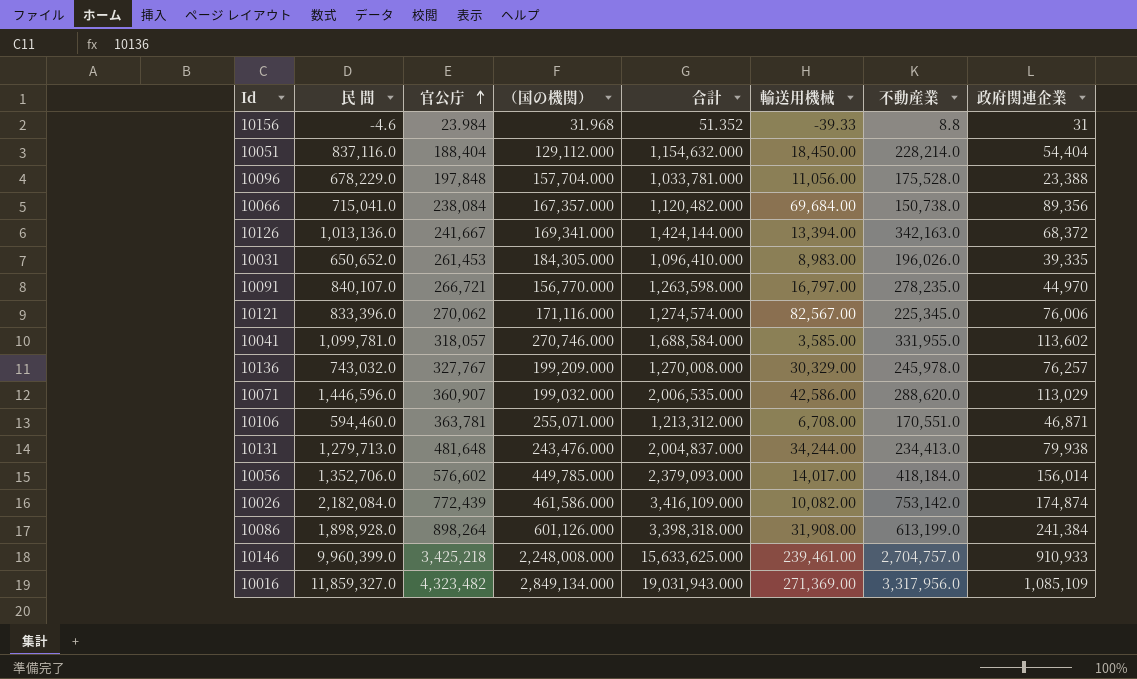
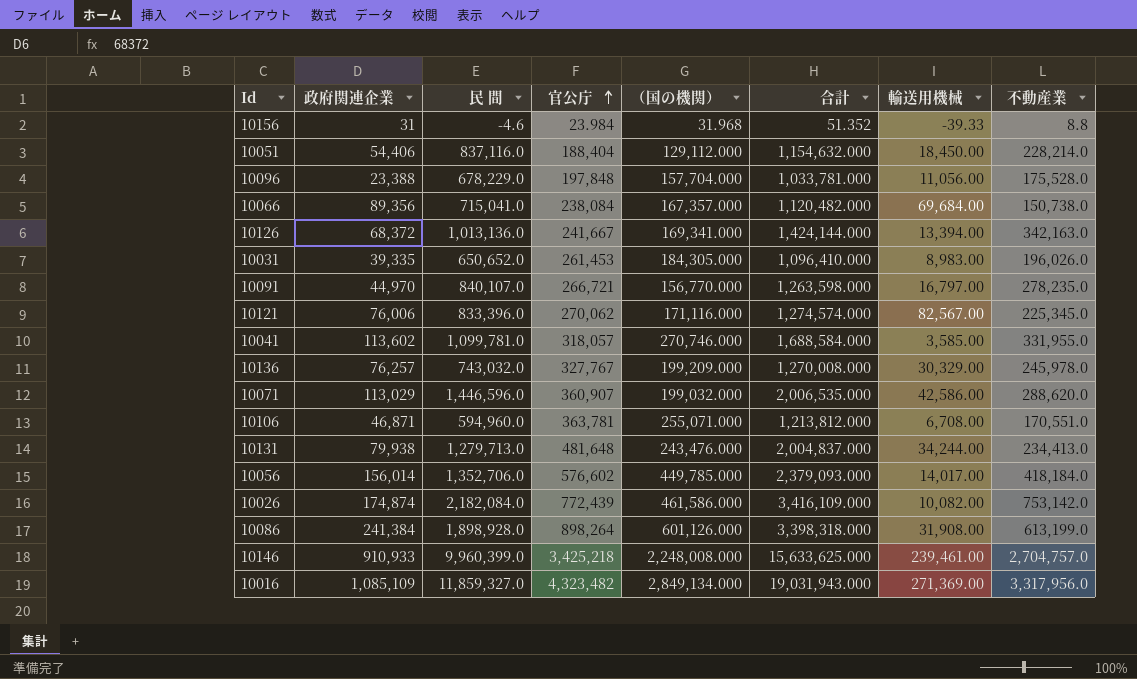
column 政府関連企業 | position: 8 -> 2
10051 | 政府関連企業: 54,404 -> 54,406
10106 | 民 間: 594,460.0 -> 594,960.0
10106 | 合計: 1,213,312.000 -> 1,213,812.000

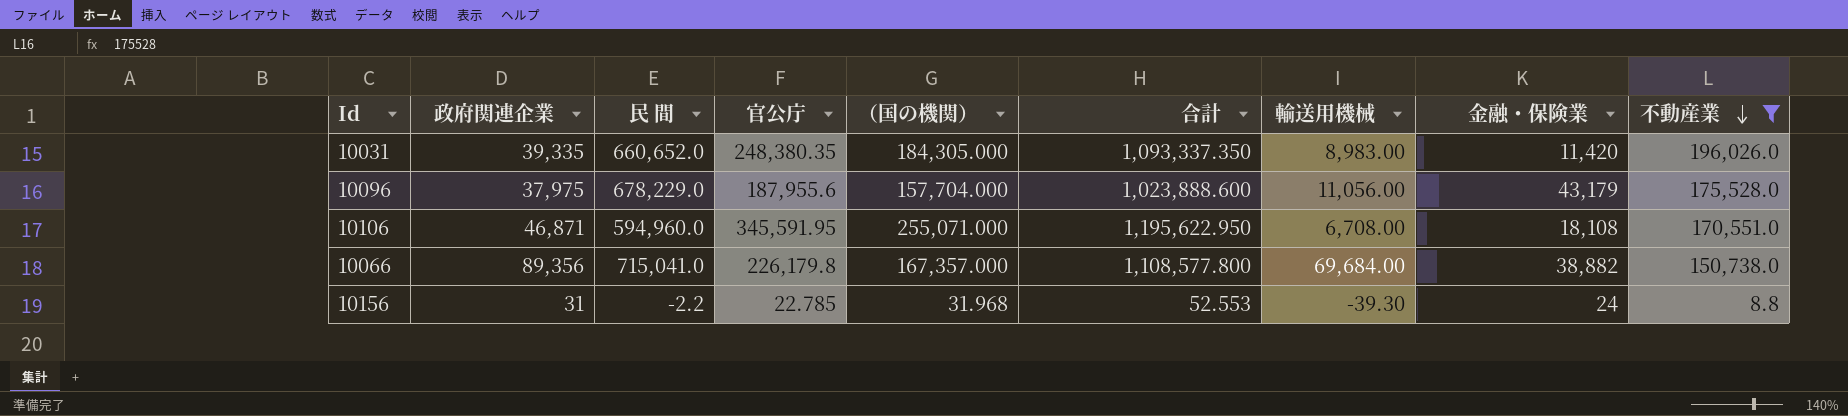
filter: none -> 不動産業 <= 196,026.0
row order: 官公庁 ascending -> 不動産業 descending
column 金融・保険業 | position: none -> 8
10031 | 民 間: 650,652.0 -> 660,652.0
10031 | 官公庁: 261,453 -> 248,380.35
10031 | 合計: 1,096,410.000 -> 1,093,337.350
10096 | 政府関連企業: 23,388 -> 37,975
10096 | 官公庁: 197,848 -> 187,955.6
10096 | 合計: 1,033,781.000 -> 1,023,888.600
10106 | 官公庁: 363,781 -> 345,591.95
10106 | 合計: 1,213,812.000 -> 1,195,622.950
10066 | 官公庁: 238,084 -> 226,179.8
10066 | 合計: 1,120,482.000 -> 1,108,577.800
10156 | 民 間: -4.6 -> -2.2
10156 | 官公庁: 23.984 -> 22.785
10156 | 合計: 51.352 -> 52.553
10156 | 輸送用機械: -39.33 -> -39.30

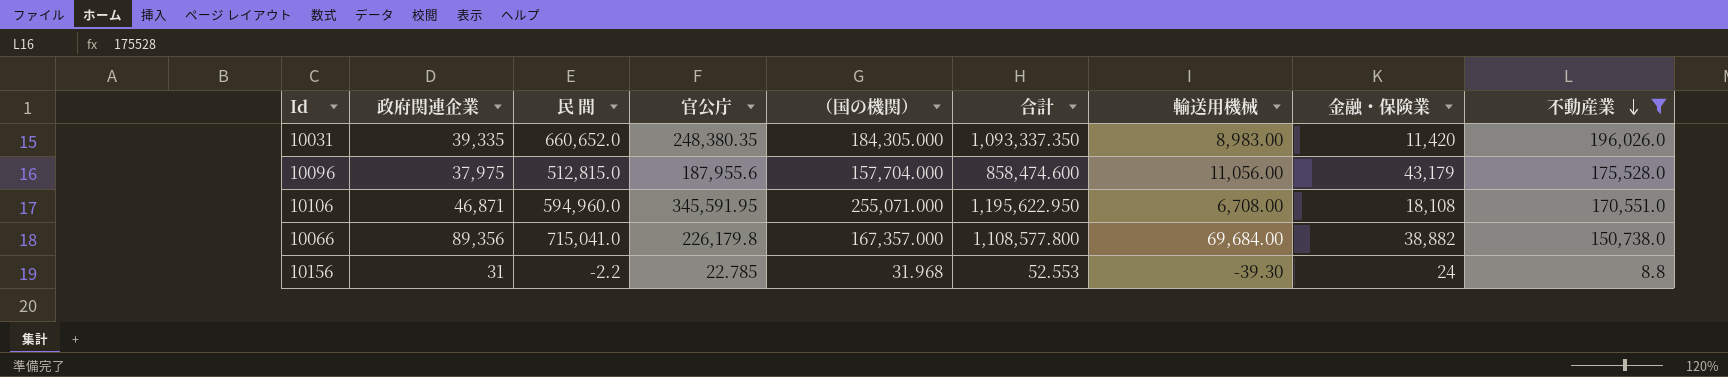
10096 | 民 間: 678,229.0 -> 512,815.0
10096 | 合計: 1,023,888.600 -> 858,474.600

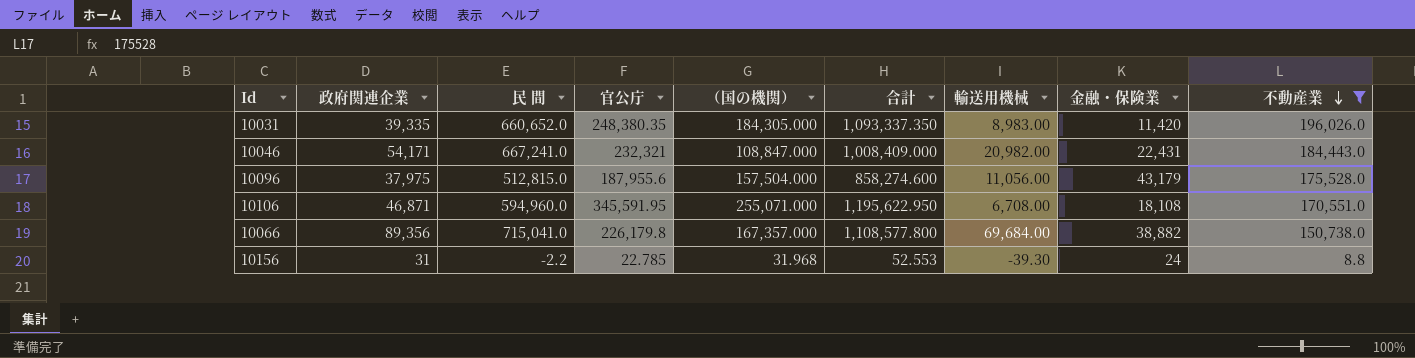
row 10046: none -> 54,171 | 667,241.0 | 232,321 | 108,847.000 | 1,008,409.000 | 20,982.00 | 22,431 | 184,443.0
10096 | （国の機関）: 157,704.000 -> 157,504.000
10096 | 合計: 858,474.600 -> 858,274.600

